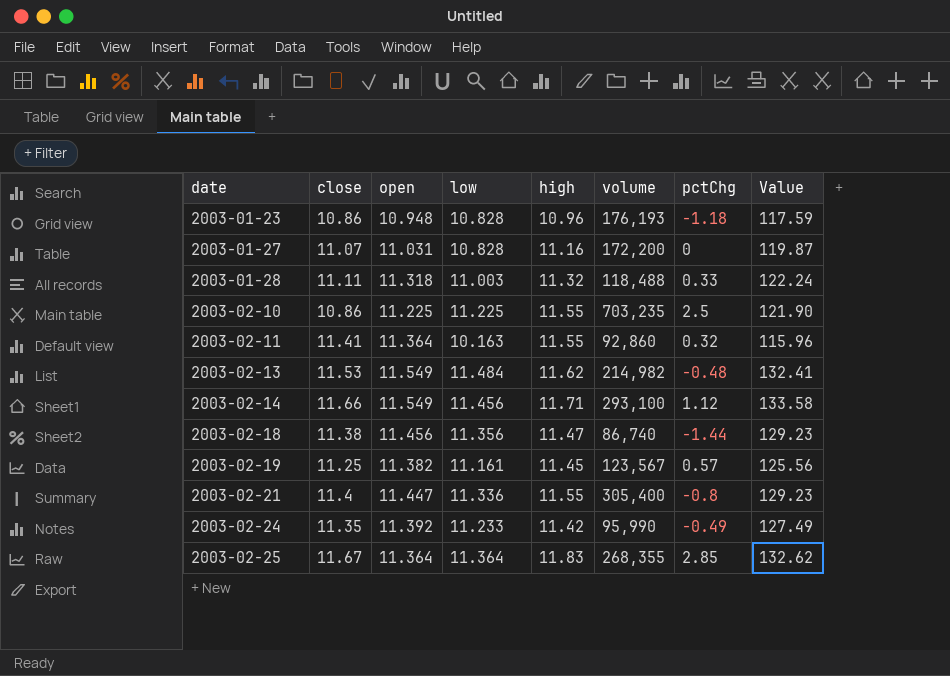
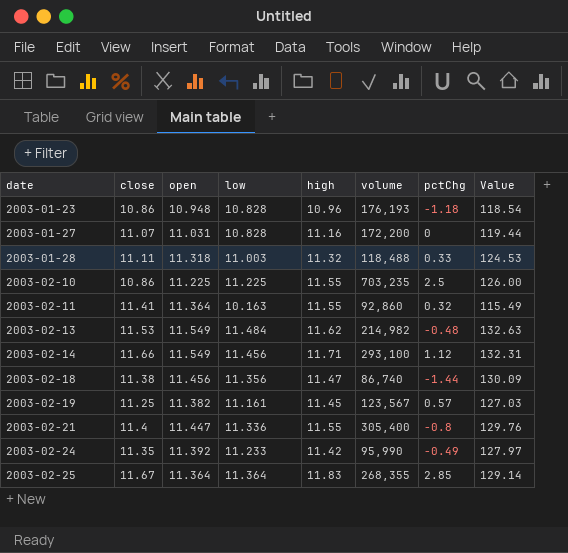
column Value | formula: [close] * [low] -> [open] * [low]

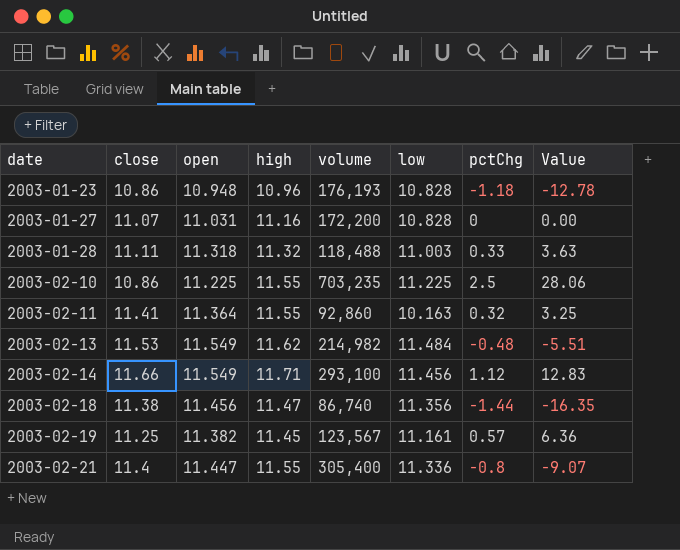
column low | position: 4 -> 6
column Value | formula: [open] * [low] -> [low] * [pctChg]
row 2003-02-24: 11.35 | 11.392 | 11.233 | 11.42 | 95,990 | -0.49 | 127.97 -> none
row 2003-02-25: 11.67 | 11.364 | 11.364 | 11.83 | 268,355 | 2.85 | 129.14 -> none

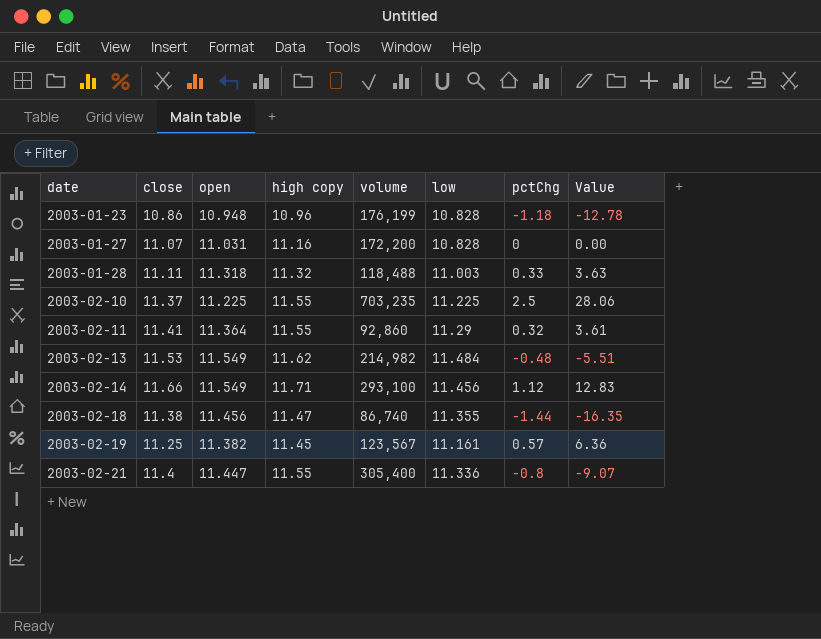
column name: high -> high copy
2003-01-23 | volume: 176,193 -> 176,199
2003-02-10 | close: 10.86 -> 11.37
2003-02-11 | low: 10.163 -> 11.29
2003-02-11 | Value: 3.25 -> 3.61
2003-02-18 | low: 11.356 -> 11.355

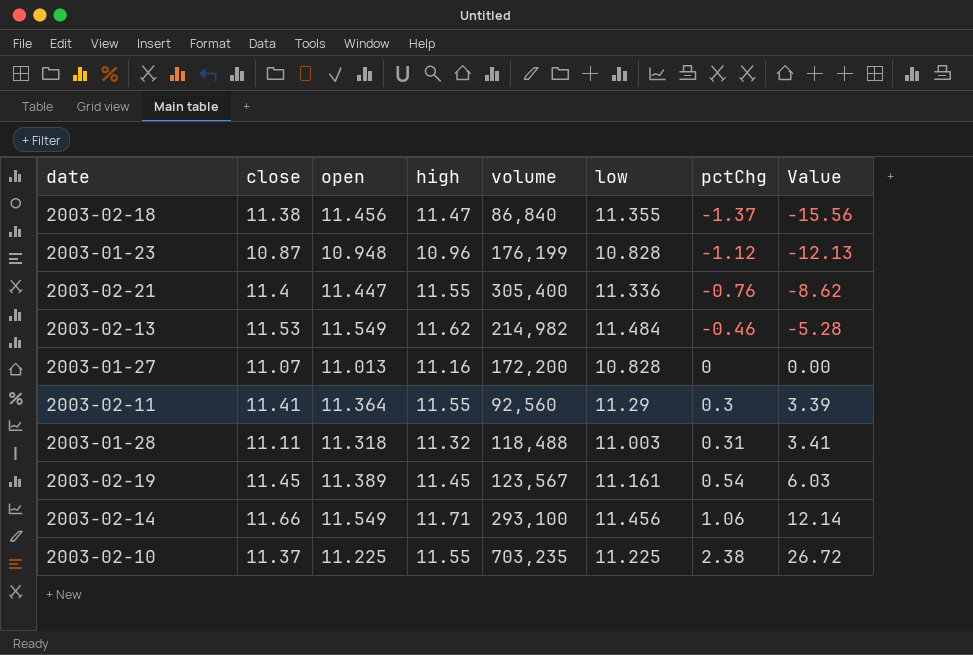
row order: date ascending -> pctChg ascending
column name: high copy -> high
2003-02-18 | volume: 86,740 -> 86,840
2003-02-18 | pctChg: -1.44 -> -1.37
2003-02-18 | Value: -16.35 -> -15.56
2003-01-23 | close: 10.86 -> 10.87
2003-01-23 | pctChg: -1.18 -> -1.12
2003-01-23 | Value: -12.78 -> -12.13
2003-02-21 | pctChg: -0.8 -> -0.76
2003-02-21 | Value: -9.07 -> -8.62
2003-02-13 | pctChg: -0.48 -> -0.46
2003-02-13 | Value: -5.51 -> -5.28
2003-01-27 | open: 11.031 -> 11.013
2003-02-11 | volume: 92,860 -> 92,560
2003-02-11 | pctChg: 0.32 -> 0.3
2003-02-11 | Value: 3.61 -> 3.39
2003-01-28 | pctChg: 0.33 -> 0.31
2003-01-28 | Value: 3.63 -> 3.41
2003-02-19 | close: 11.25 -> 11.45
2003-02-19 | open: 11.382 -> 11.389
2003-02-19 | pctChg: 0.57 -> 0.54
2003-02-19 | Value: 6.36 -> 6.03
2003-02-14 | pctChg: 1.12 -> 1.06
2003-02-14 | Value: 12.83 -> 12.14
2003-02-10 | pctChg: 2.5 -> 2.38
2003-02-10 | Value: 28.06 -> 26.72

